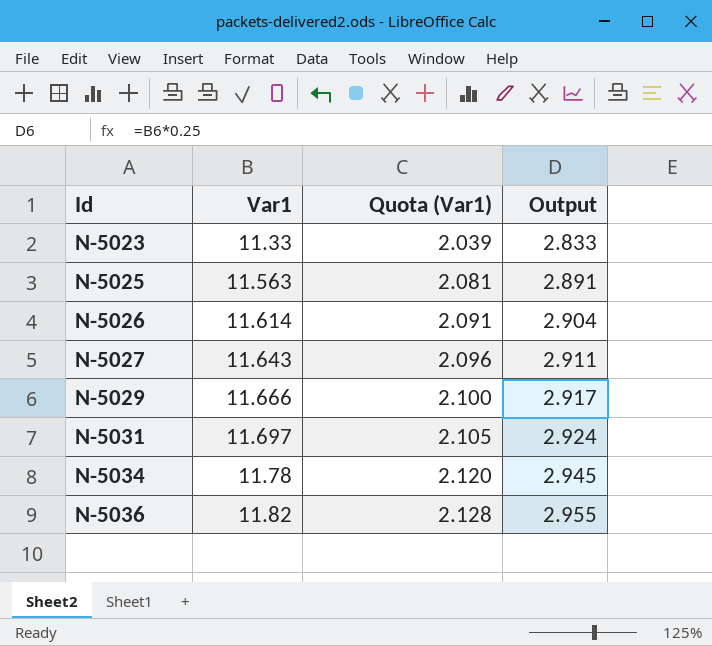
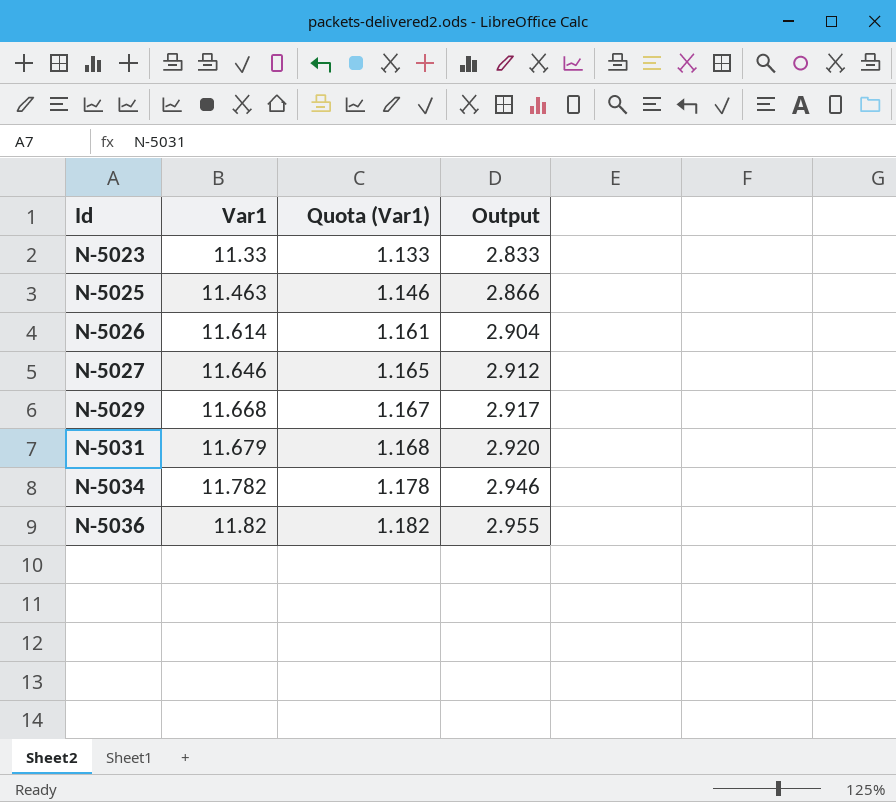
column Quota (Var1) | formula: [Var1] * 0.18 -> [Var1] * 0.1
N-5025 | Var1: 11.563 -> 11.463
N-5025 | Output: 2.891 -> 2.866
N-5027 | Var1: 11.643 -> 11.646
N-5027 | Output: 2.911 -> 2.912
N-5029 | Var1: 11.666 -> 11.668
N-5031 | Var1: 11.697 -> 11.679
N-5031 | Output: 2.924 -> 2.920
N-5034 | Var1: 11.78 -> 11.782
N-5034 | Output: 2.945 -> 2.946

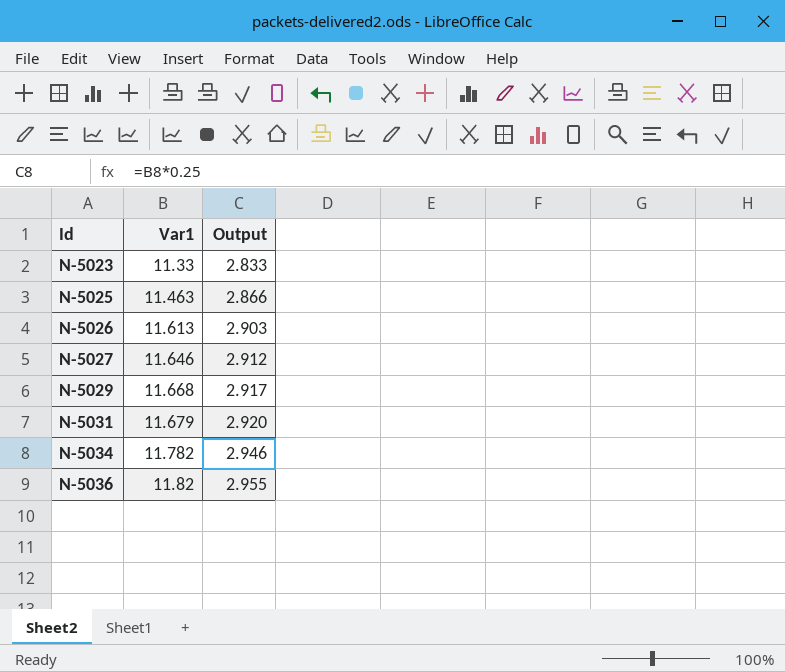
column Quota (Var1) | formula: [Var1] * 0.1 -> none
N-5026 | Var1: 11.614 -> 11.613
N-5026 | Output: 2.904 -> 2.903

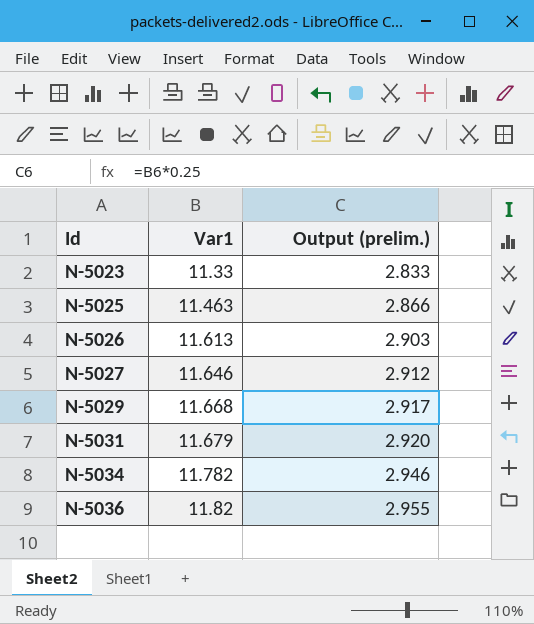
column name: Output -> Output (prelim.)

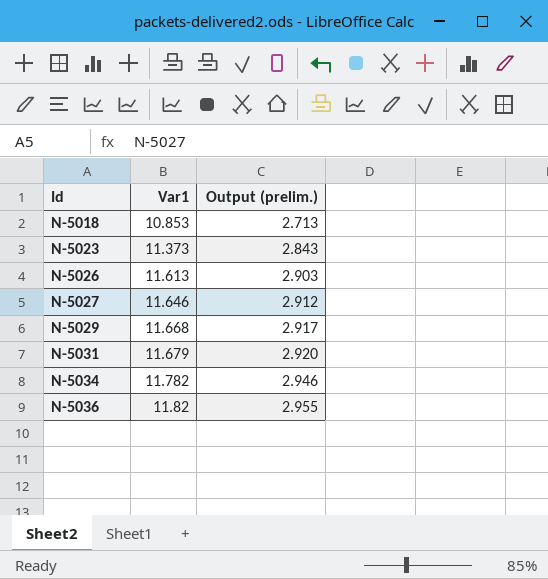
row N-5025: 11.463 | 2.866 -> none
row N-5018: none -> 10.853 | 2.713
N-5023 | Var1: 11.33 -> 11.373
N-5023 | Output (prelim.): 2.833 -> 2.843

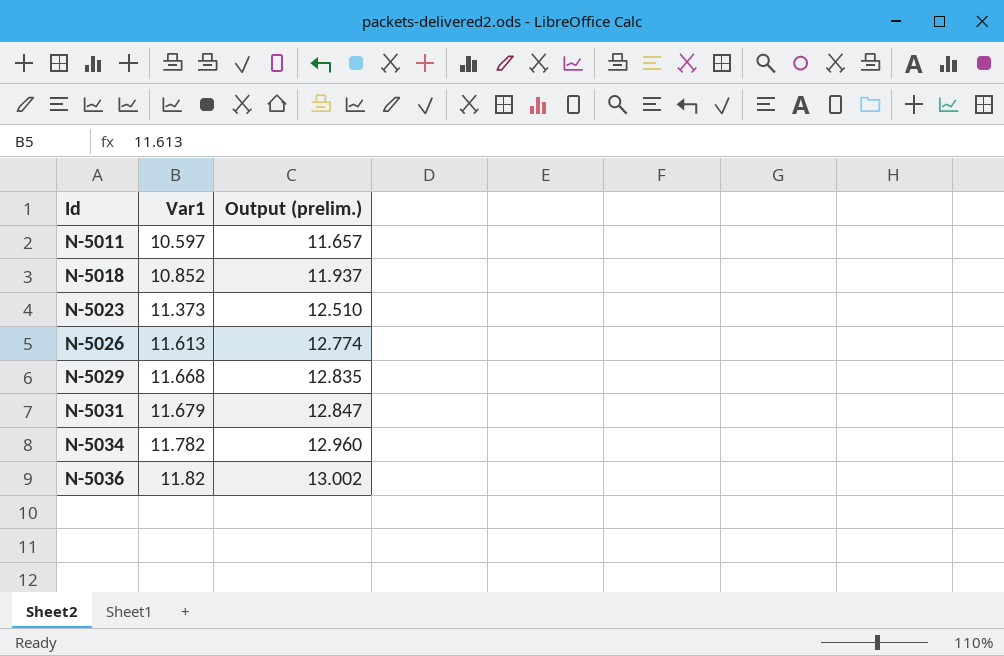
column Output (prelim.) | formula: [Var1] * 0.25 -> [Var1] * 1.1
row N-5027: 11.646 | 2.912 -> none
row N-5011: none -> 10.597 | 11.657
N-5018 | Var1: 10.853 -> 10.852

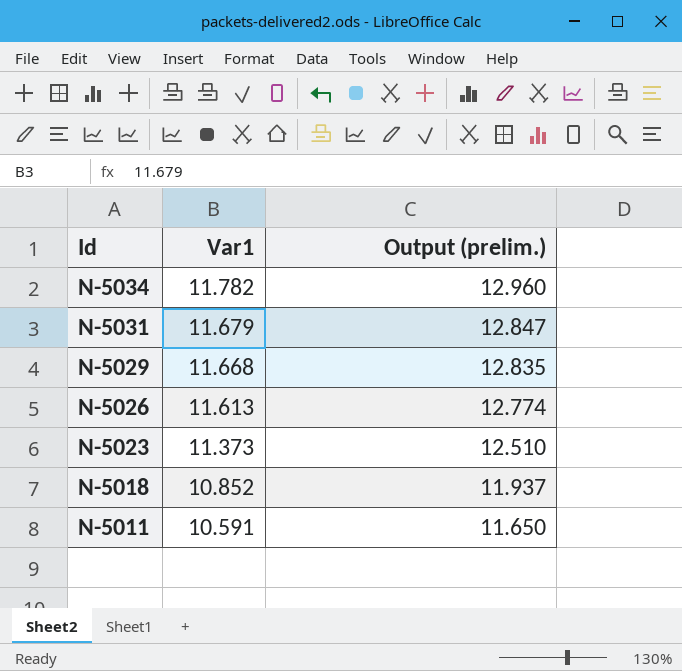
row order: Id ascending -> Id descending
row N-5036: 11.82 | 13.002 -> none
N-5011 | Var1: 10.597 -> 10.591
N-5011 | Output (prelim.): 11.657 -> 11.650

